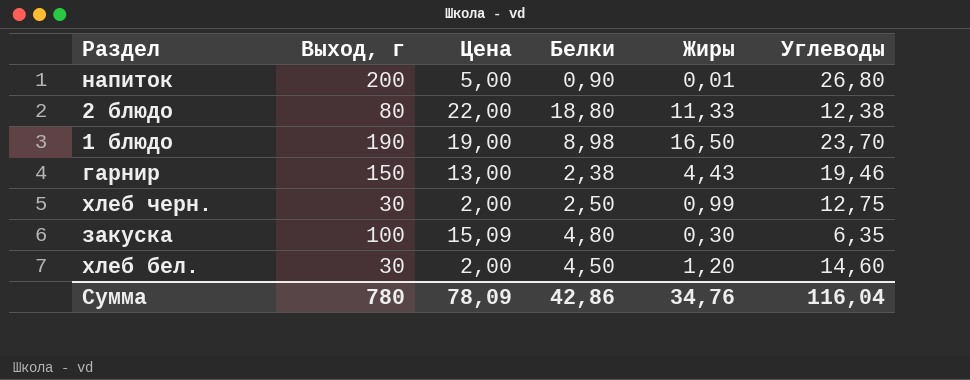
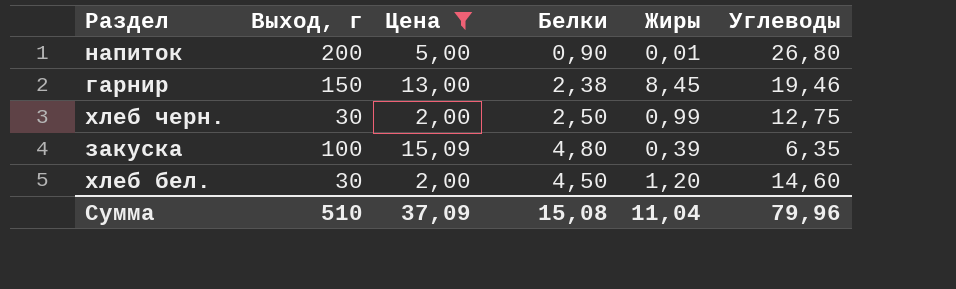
filter: none -> Цена <= 15,09
гарнир | Жиры: 4,43 -> 8,45
закуска | Жиры: 0,30 -> 0,39
Сумма | Выход, г: 780 -> 510
Сумма | Цена: 78,09 -> 37,09
Сумма | Белки: 42,86 -> 15,08
Сумма | Жиры: 34,76 -> 11,04
Сумма | Углеводы: 116,04 -> 79,96

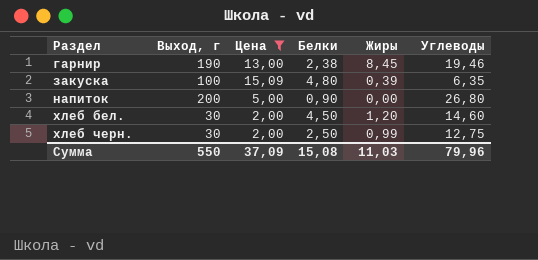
row order: none -> Раздел ascending
гарнир | Выход, г: 150 -> 190
напиток | Жиры: 0,01 -> 0,00
Сумма | Выход, г: 510 -> 550
Сумма | Жиры: 11,04 -> 11,03

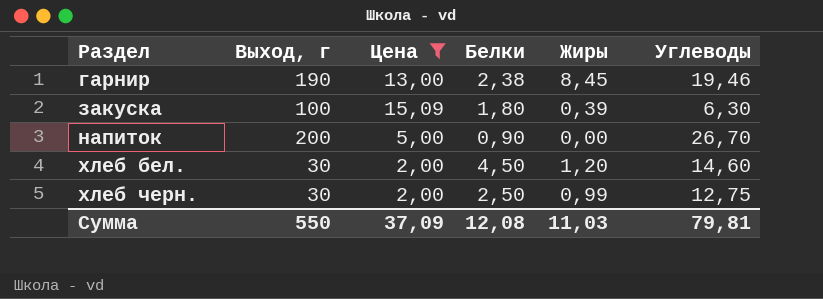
закуска | Белки: 4,80 -> 1,80
закуска | Углеводы: 6,35 -> 6,30
напиток | Углеводы: 26,80 -> 26,70
Сумма | Белки: 15,08 -> 12,08
Сумма | Углеводы: 79,96 -> 79,81

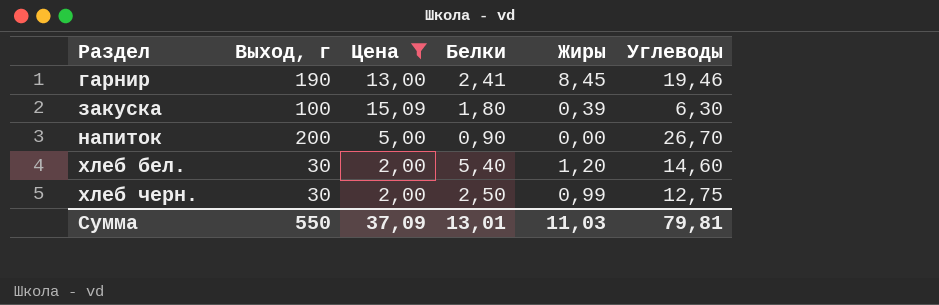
гарнир | Белки: 2,38 -> 2,41
хлеб бел. | Белки: 4,50 -> 5,40
Сумма | Белки: 12,08 -> 13,01

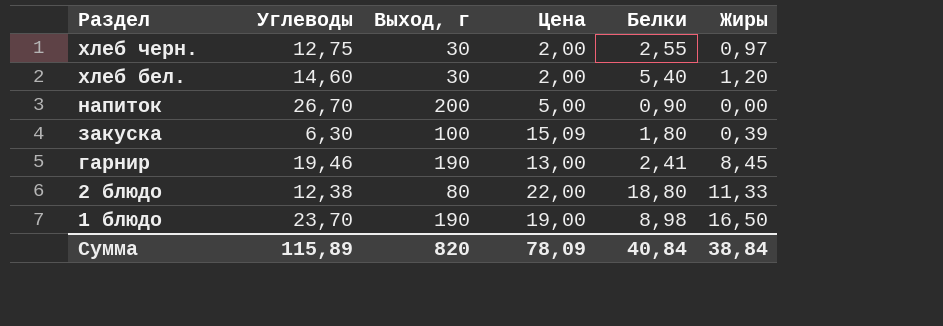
filter: Цена <= 15,09 -> none
row order: Раздел ascending -> Раздел descending
column Углеводы | position: 6 -> 2
хлеб черн. | Белки: 2,50 -> 2,55
хлеб черн. | Жиры: 0,99 -> 0,97
Сумма | Углеводы: 79,81 -> 115,89
Сумма | Выход, г: 550 -> 820
Сумма | Цена: 37,09 -> 78,09
Сумма | Белки: 13,01 -> 40,84
Сумма | Жиры: 11,03 -> 38,84

